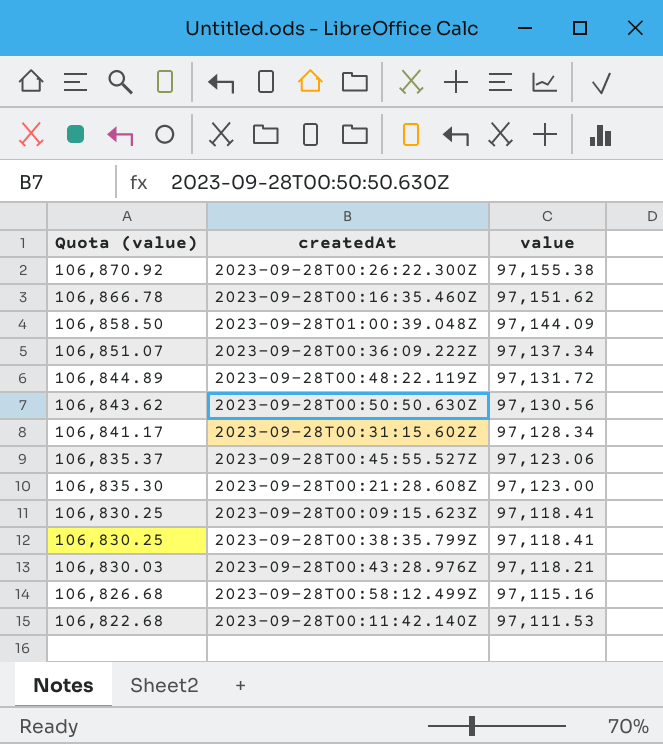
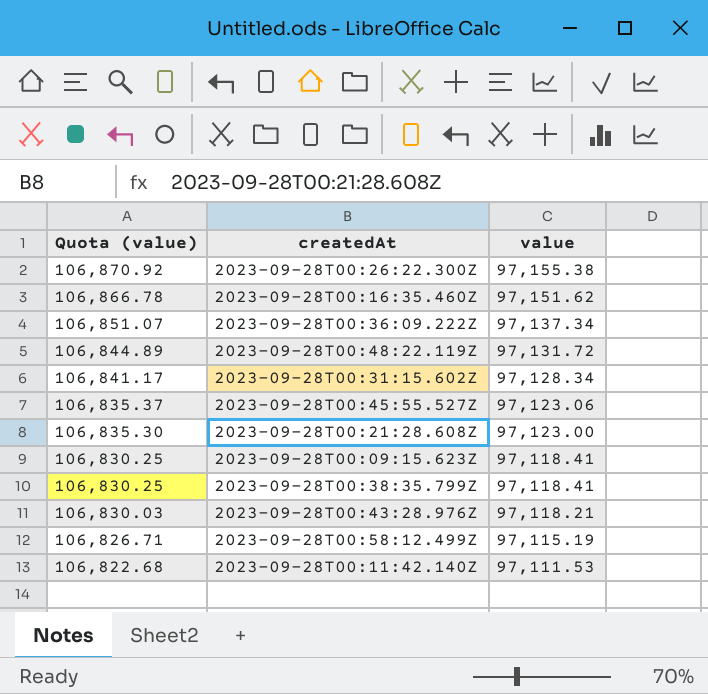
row 2023-09-28T01:00:39.048Z: 106,858.50 | 97,144.09 -> none
row 2023-09-28T00:50:50.630Z: 106,843.62 | 97,130.56 -> none
2023-09-28T00:58:12.499Z | Quota (value): 106,826.68 -> 106,826.71
2023-09-28T00:58:12.499Z | value: 97,115.16 -> 97,115.19

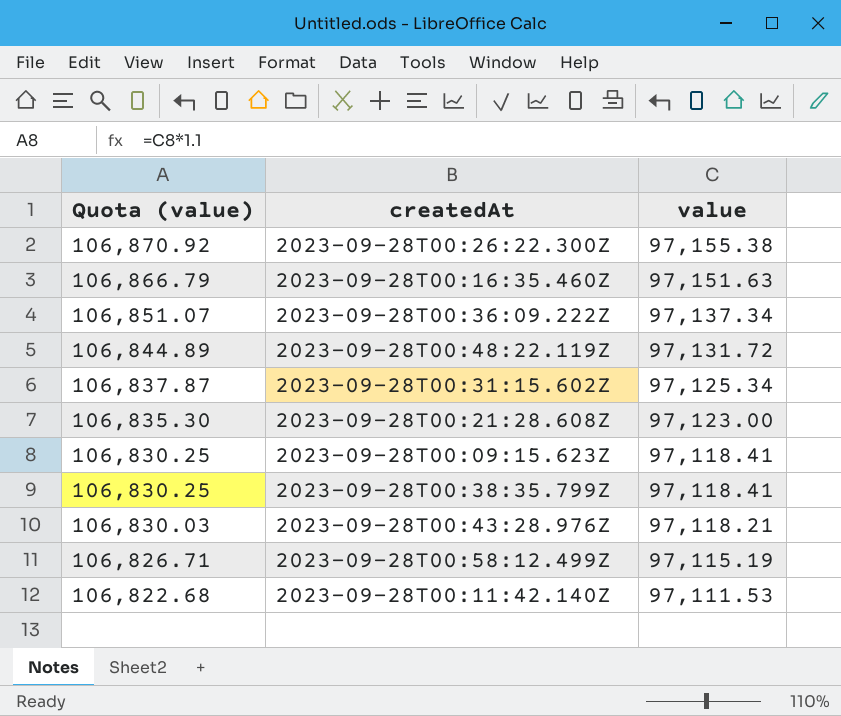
row 2023-09-28T00:45:55.527Z: 106,835.37 | 97,123.06 -> none
2023-09-28T00:16:35.460Z | Quota (value): 106,866.78 -> 106,866.79
2023-09-28T00:16:35.460Z | value: 97,151.62 -> 97,151.63
2023-09-28T00:31:15.602Z | Quota (value): 106,841.17 -> 106,837.87
2023-09-28T00:31:15.602Z | value: 97,128.34 -> 97,125.34

